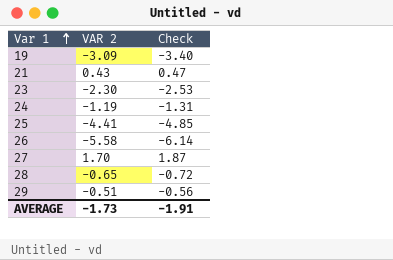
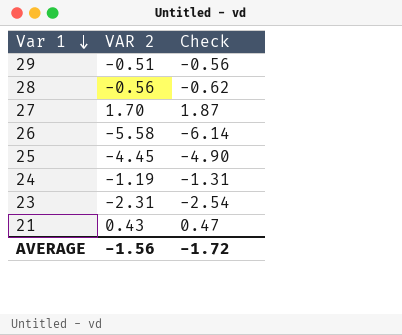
row order: Var 1 ascending -> Var 1 descending
row 19: -3.09 | -3.40 -> none
28 | VAR 2: -0.65 -> -0.56
28 | Check: -0.72 -> -0.62
25 | VAR 2: -4.41 -> -4.45
25 | Check: -4.85 -> -4.90
23 | VAR 2: -2.30 -> -2.31
23 | Check: -2.53 -> -2.54
AVERAGE | VAR 2: -1.73 -> -1.56
AVERAGE | Check: -1.91 -> -1.72

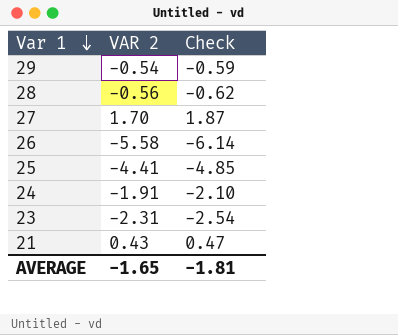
29 | VAR 2: -0.51 -> -0.54
29 | Check: -0.56 -> -0.59
25 | VAR 2: -4.45 -> -4.41
25 | Check: -4.90 -> -4.85
24 | VAR 2: -1.19 -> -1.91
24 | Check: -1.31 -> -2.10
AVERAGE | VAR 2: -1.56 -> -1.65
AVERAGE | Check: -1.72 -> -1.81

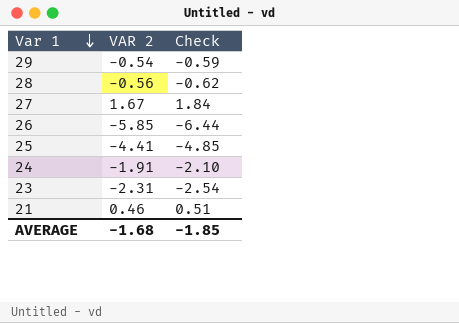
27 | VAR 2: 1.70 -> 1.67
27 | Check: 1.87 -> 1.84
26 | VAR 2: -5.58 -> -5.85
26 | Check: -6.14 -> -6.44
21 | VAR 2: 0.43 -> 0.46
21 | Check: 0.47 -> 0.51
AVERAGE | VAR 2: -1.65 -> -1.68
AVERAGE | Check: -1.81 -> -1.85

